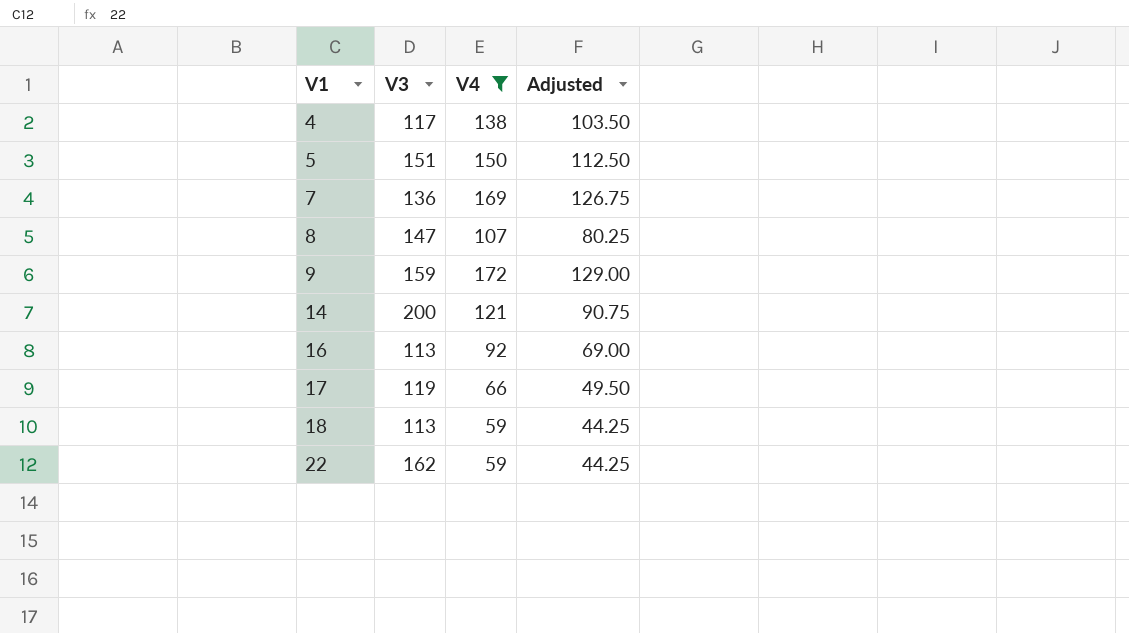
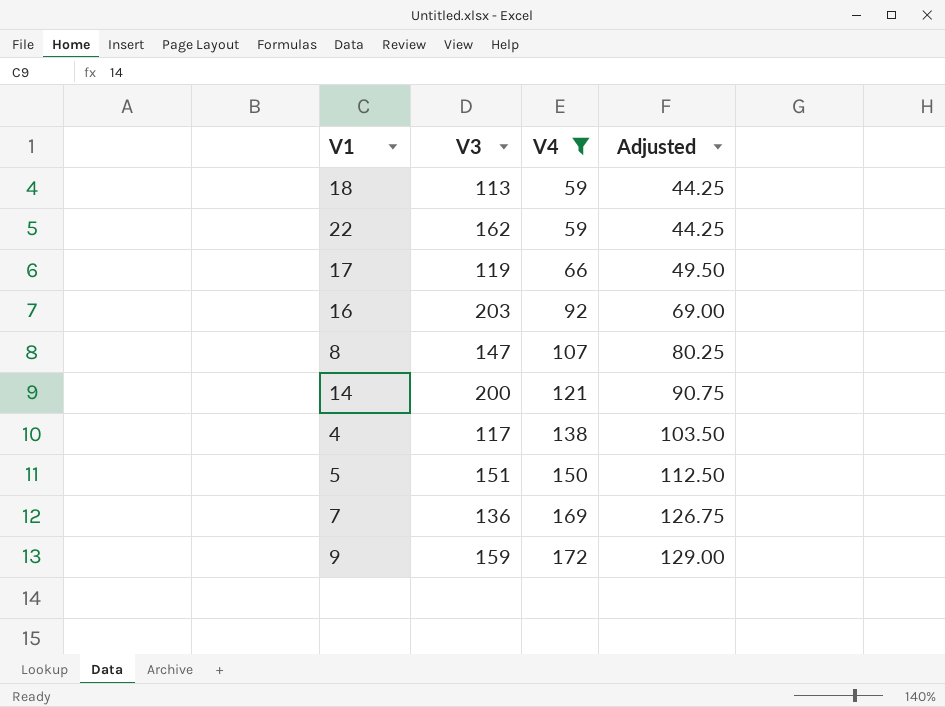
row order: V1 ascending -> V4 ascending
16 | V3: 113 -> 203

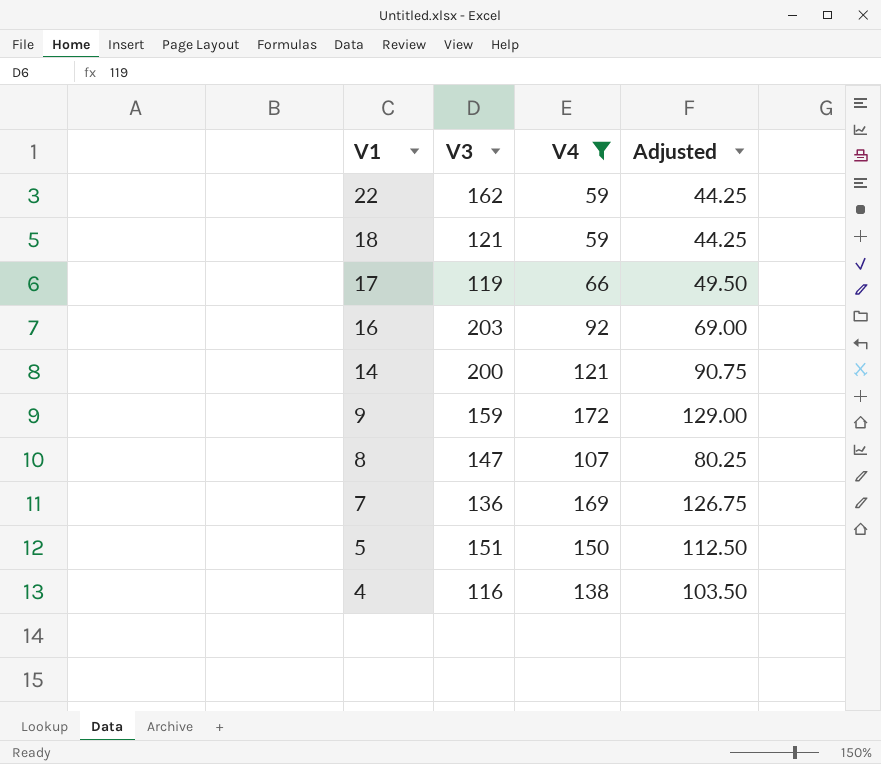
row order: V4 ascending -> V1 descending
18 | V3: 113 -> 121
4 | V3: 117 -> 116

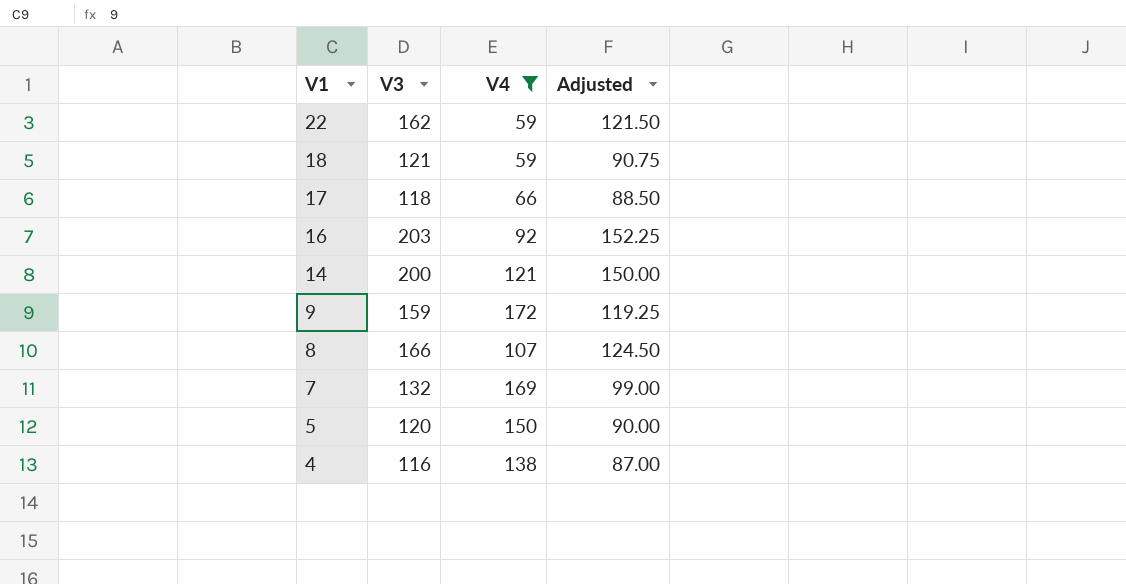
column Adjusted | formula: [V4] * 0.75 -> [V3] * 0.75
17 | V3: 119 -> 118
8 | V3: 147 -> 166
7 | V3: 136 -> 132
5 | V3: 151 -> 120

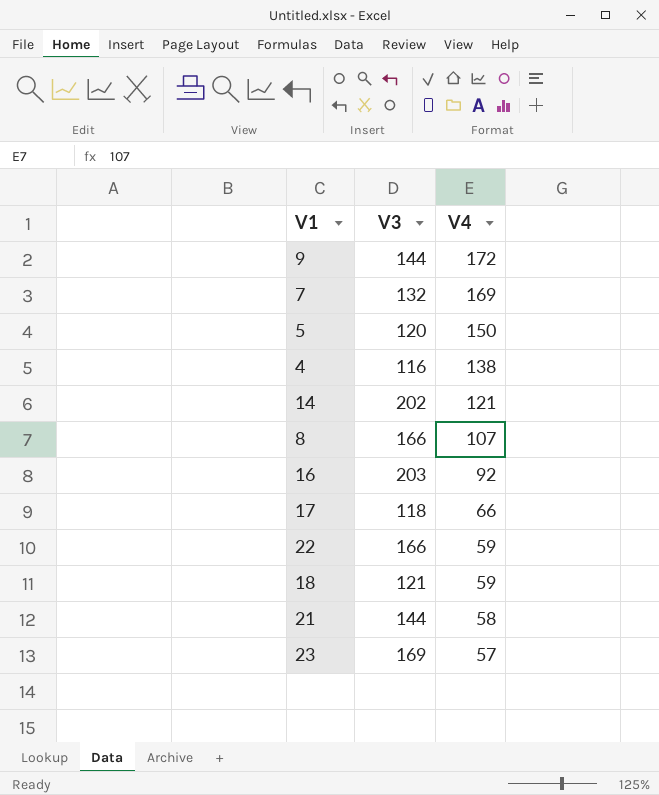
filter: V4 >= 59 -> none
row order: V1 descending -> V4 descending
column Adjusted | formula: [V3] * 0.75 -> none
9 | V3: 159 -> 144
14 | V3: 200 -> 202
22 | V3: 162 -> 166

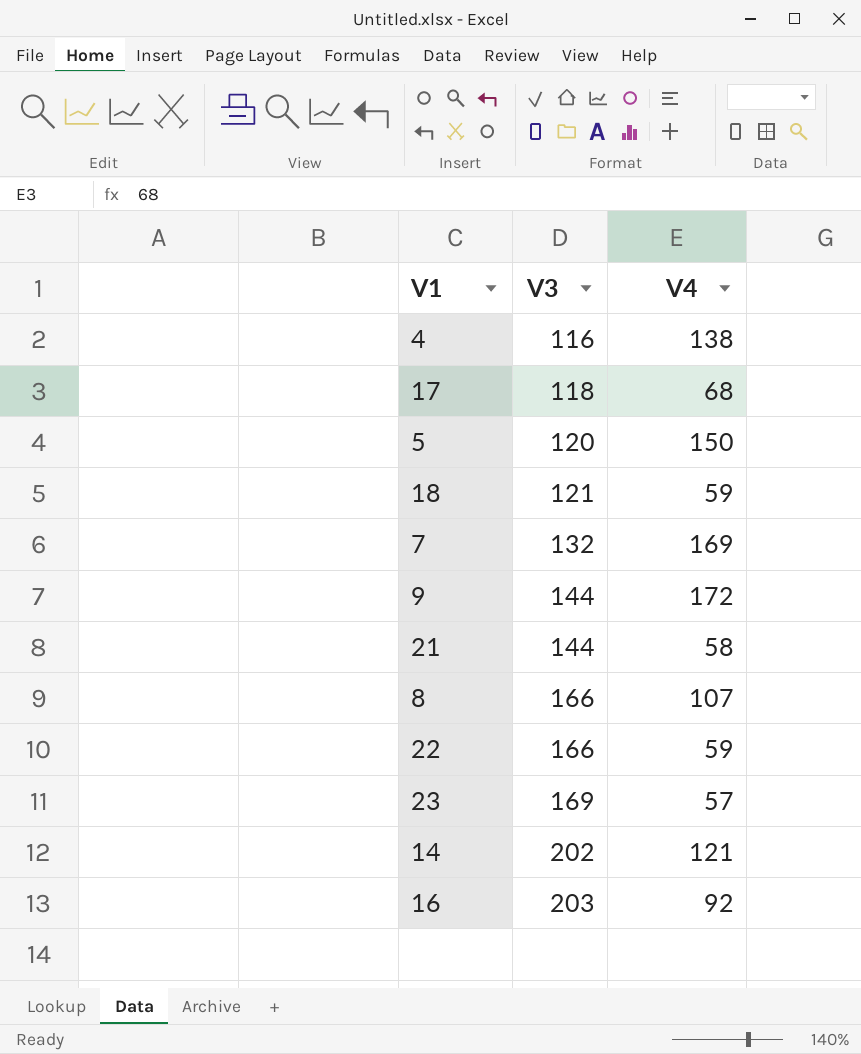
row order: V4 descending -> V3 ascending
17 | V4: 66 -> 68

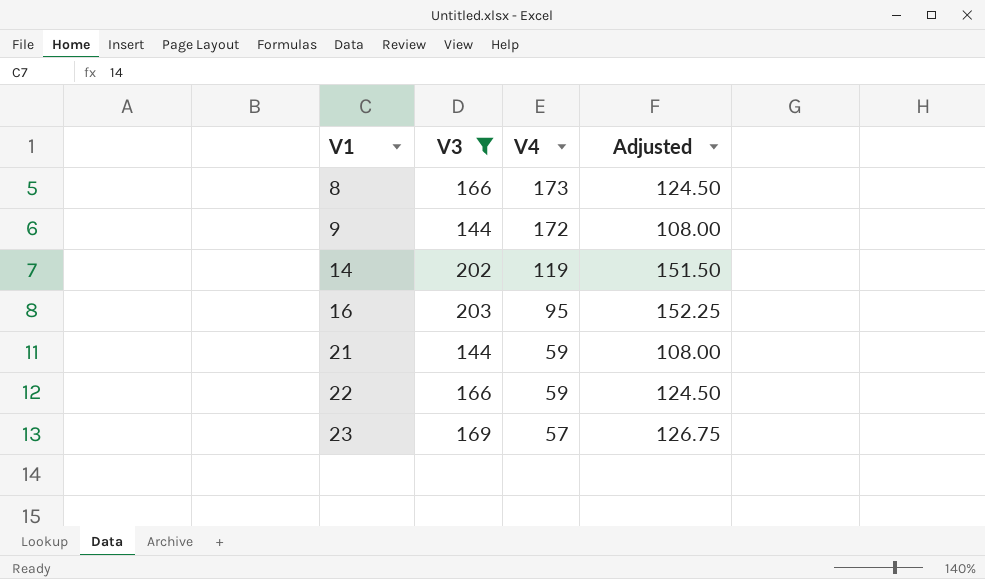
filter: none -> V3 >= 144
row order: V3 ascending -> V1 ascending
column Adjusted | formula: none -> [V3] * 0.75
8 | V4: 107 -> 173
14 | V4: 121 -> 119
16 | V4: 92 -> 95
21 | V4: 58 -> 59

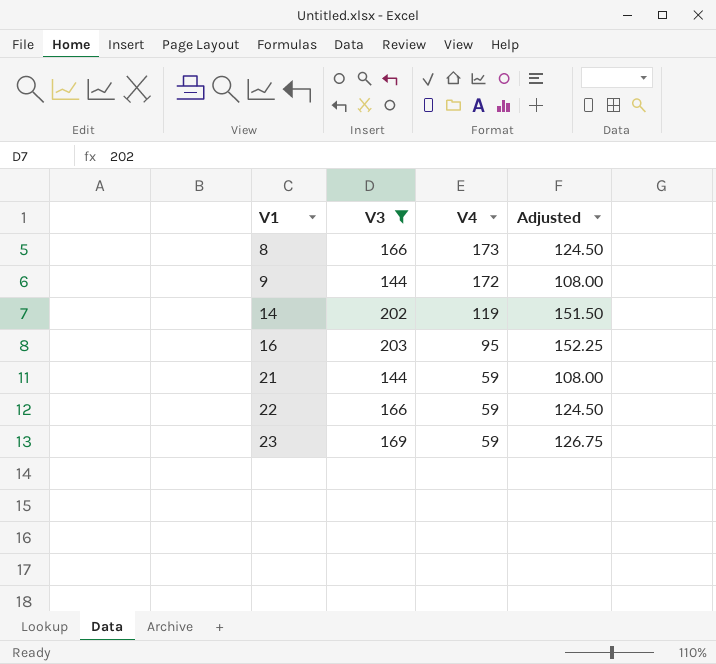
23 | V4: 57 -> 59

